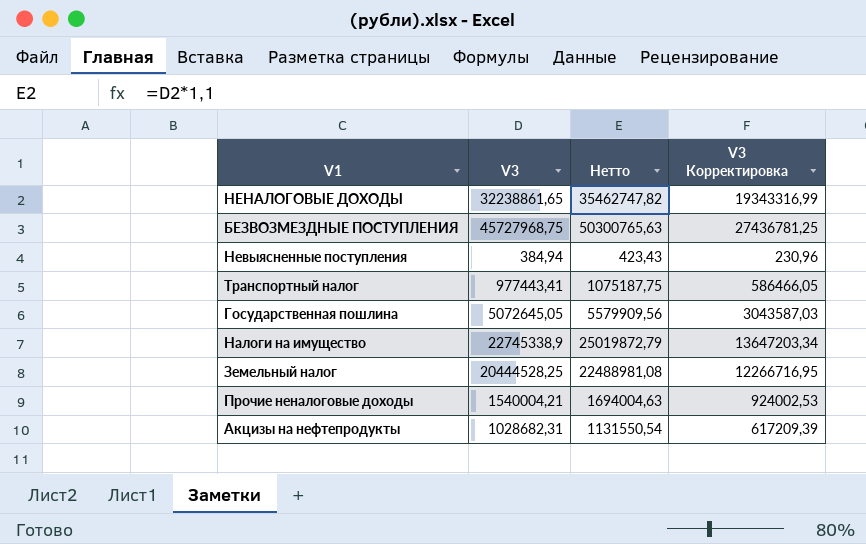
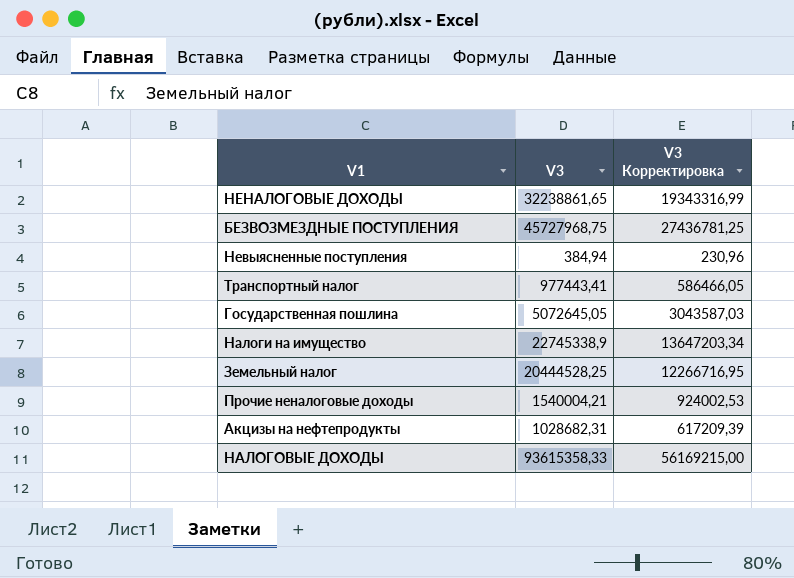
column Нетто | formula: [V3] * 1,1 -> none
row НАЛОГОВЫЕ ДОХОДЫ: none -> 93615358,33 | 56169215,00

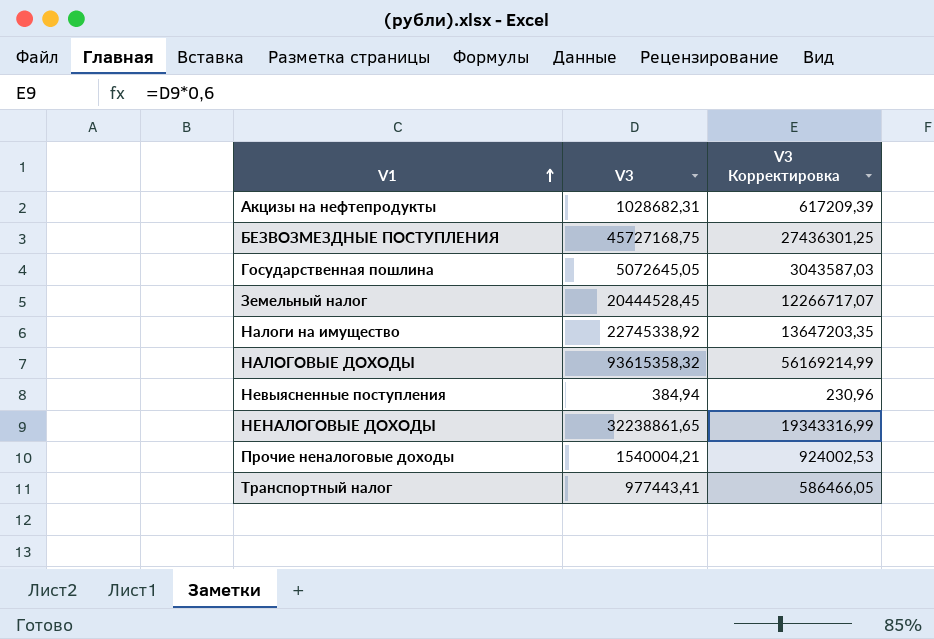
row order: none -> V1 ascending
БЕЗВОЗМЕЗДНЫЕ ПОСТУПЛЕНИЯ | V3: 45727968,75 -> 45727168,75
БЕЗВОЗМЕЗДНЫЕ ПОСТУПЛЕНИЯ | V3 Корректировка: 27436781,25 -> 27436301,25
Земельный налог | V3: 20444528,25 -> 20444528,45
Земельный налог | V3 Корректировка: 12266716,95 -> 12266717,07
Налоги на имущество | V3: 22745338,9 -> 22745338,92
Налоги на имущество | V3 Корректировка: 13647203,34 -> 13647203,35
НАЛОГОВЫЕ ДОХОДЫ | V3: 93615358,33 -> 93615358,32
НАЛОГОВЫЕ ДОХОДЫ | V3 Корректировка: 56169215,00 -> 56169214,99

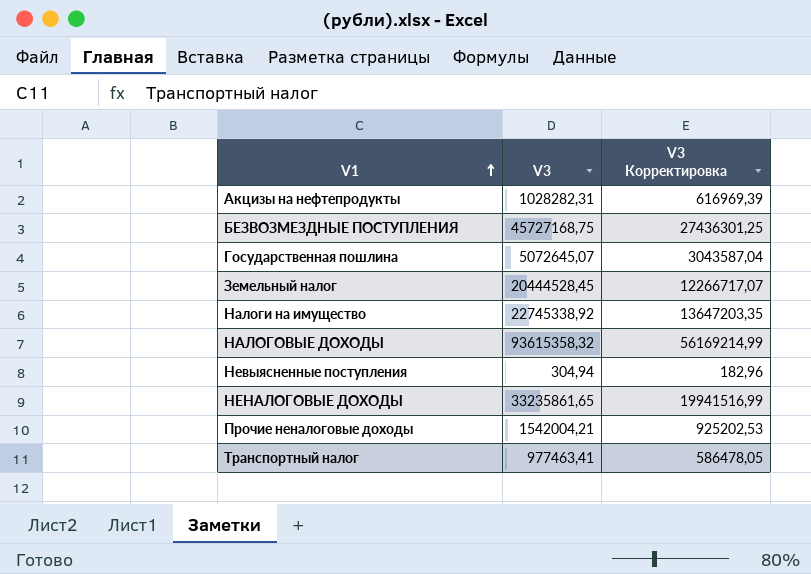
Акцизы на нефтепродукты | V3: 1028682,31 -> 1028282,31
Акцизы на нефтепродукты | V3 Корректировка: 617209,39 -> 616969,39
Государственная пошлина | V3: 5072645,05 -> 5072645,07
Государственная пошлина | V3 Корректировка: 3043587,03 -> 3043587,04
Невыясненные поступления | V3: 384,94 -> 304,94
Невыясненные поступления | V3 Корректировка: 230,96 -> 182,96
НЕНАЛОГОВЫЕ ДОХОДЫ | V3: 32238861,65 -> 33235861,65
НЕНАЛОГОВЫЕ ДОХОДЫ | V3 Корректировка: 19343316,99 -> 19941516,99
Прочие неналоговые доходы | V3: 1540004,21 -> 1542004,21
Прочие неналоговые доходы | V3 Корректировка: 924002,53 -> 925202,53
Транспортный налог | V3: 977443,41 -> 977463,41
Транспортный налог | V3 Корректировка: 586466,05 -> 586478,05

